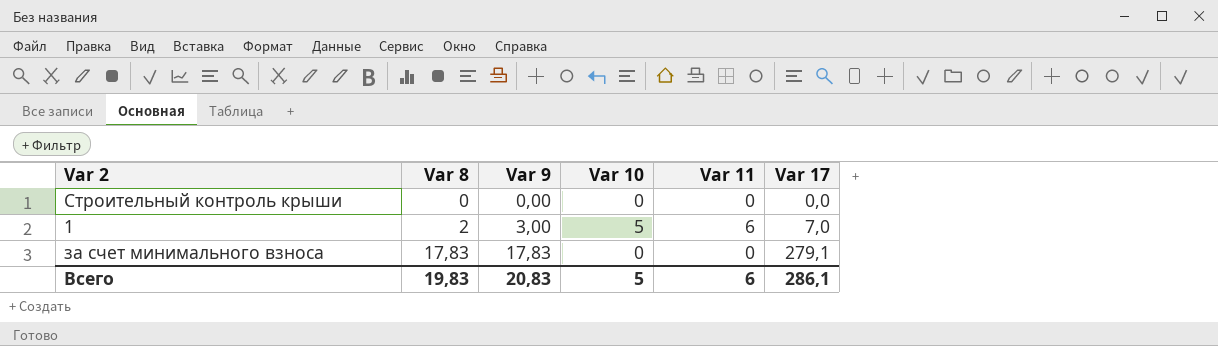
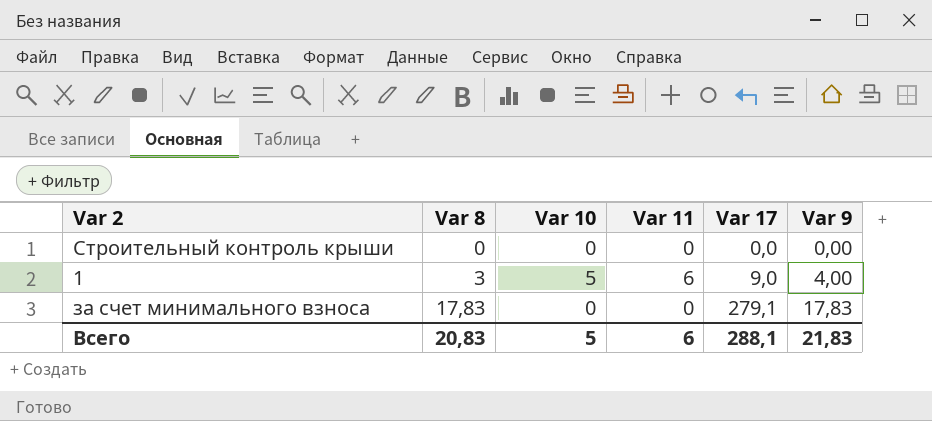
column Var 9 | position: 3 -> 6
1 | Var 8: 2 -> 3
1 | Var 17: 7,0 -> 9,0
1 | Var 9: 3,00 -> 4,00
Всего | Var 8: 19,83 -> 20,83
Всего | Var 17: 286,1 -> 288,1
Всего | Var 9: 20,83 -> 21,83

